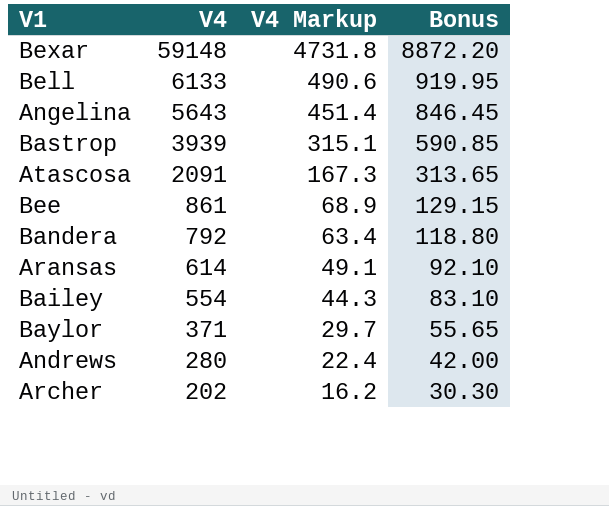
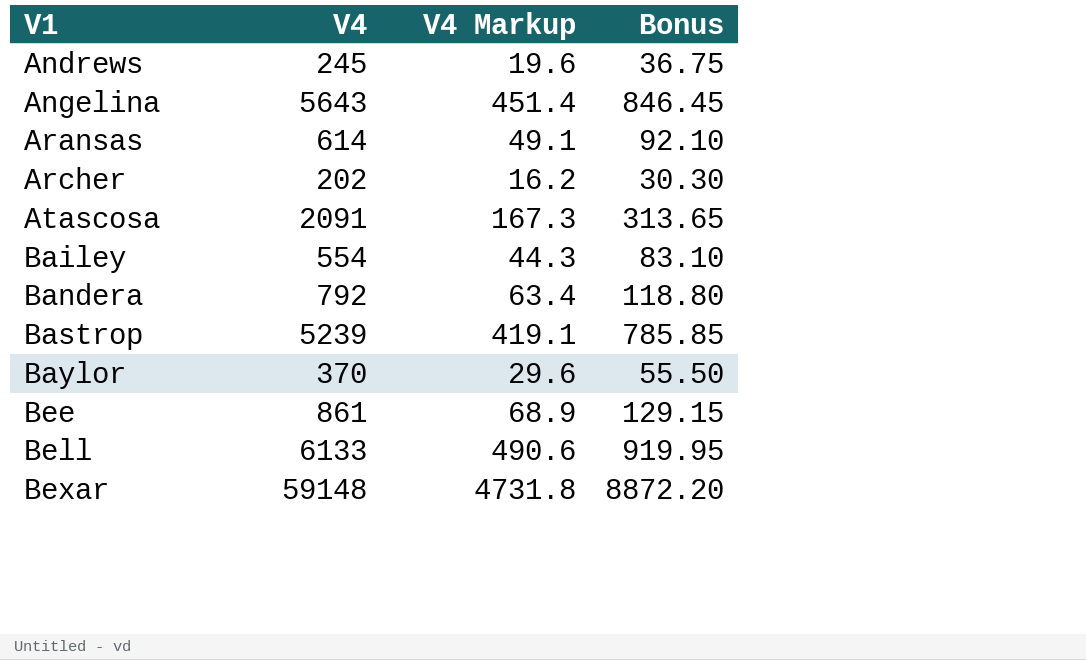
row order: V4 descending -> V1 ascending
Andrews | V4: 280 -> 245
Andrews | V4 Markup: 22.4 -> 19.6
Andrews | Bonus: 42.00 -> 36.75
Bastrop | V4: 3939 -> 5239
Bastrop | V4 Markup: 315.1 -> 419.1
Bastrop | Bonus: 590.85 -> 785.85
Baylor | V4: 371 -> 370
Baylor | V4 Markup: 29.7 -> 29.6
Baylor | Bonus: 55.65 -> 55.50

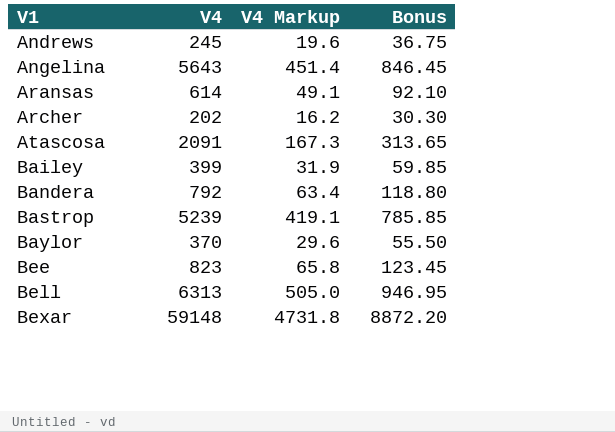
Bailey | V4: 554 -> 399
Bailey | V4 Markup: 44.3 -> 31.9
Bailey | Bonus: 83.10 -> 59.85
Bee | V4: 861 -> 823
Bee | V4 Markup: 68.9 -> 65.8
Bee | Bonus: 129.15 -> 123.45
Bell | V4: 6133 -> 6313
Bell | V4 Markup: 490.6 -> 505.0
Bell | Bonus: 919.95 -> 946.95

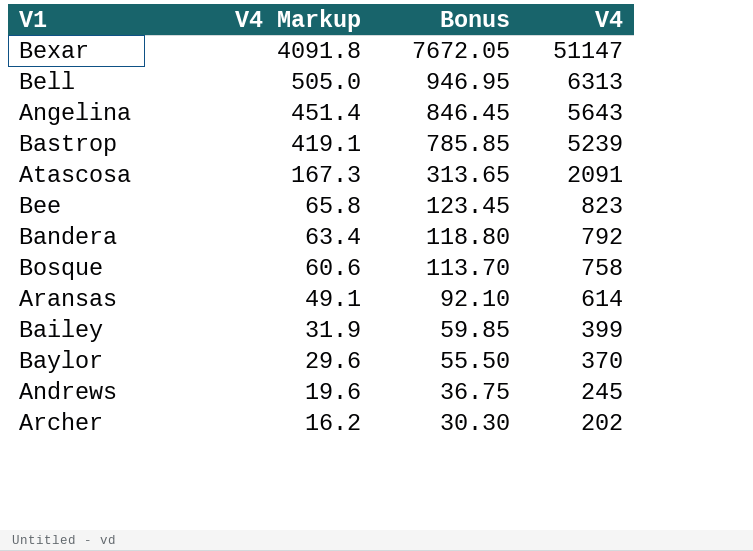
row order: V1 ascending -> V4 Markup descending
column V4 | position: 2 -> 4
Bexar | V4 Markup: 4731.8 -> 4091.8
Bexar | Bonus: 8872.20 -> 7672.05
Bexar | V4: 59148 -> 51147
row Bosque: none -> 60.6 | 113.70 | 758

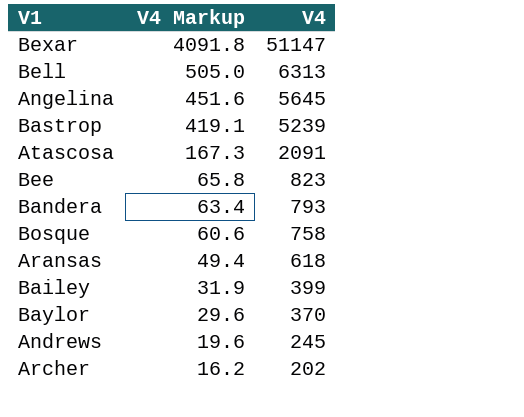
column Bonus | formula: [V4] * 0.15 -> none
Angelina | V4 Markup: 451.4 -> 451.6
Angelina | V4: 5643 -> 5645
Bandera | V4: 792 -> 793
Aransas | V4 Markup: 49.1 -> 49.4
Aransas | V4: 614 -> 618

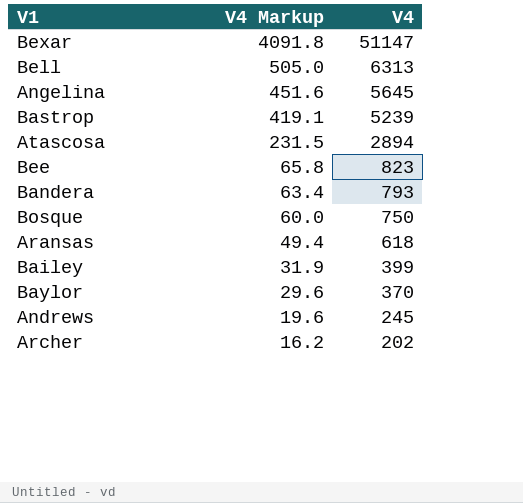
Atascosa | V4 Markup: 167.3 -> 231.5
Atascosa | V4: 2091 -> 2894
Bosque | V4 Markup: 60.6 -> 60.0
Bosque | V4: 758 -> 750

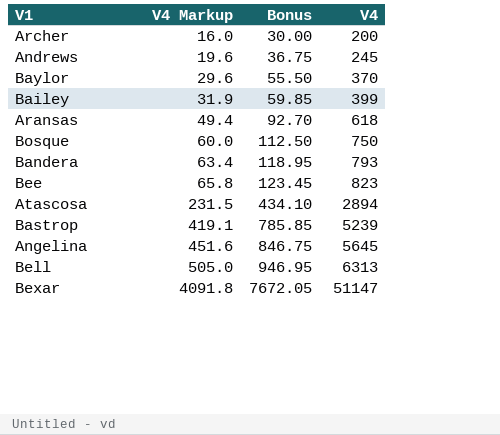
row order: V4 Markup descending -> V4 Markup ascending
column Bonus | formula: none -> [V4] * 0.15
Archer | V4 Markup: 16.2 -> 16.0
Archer | V4: 202 -> 200

